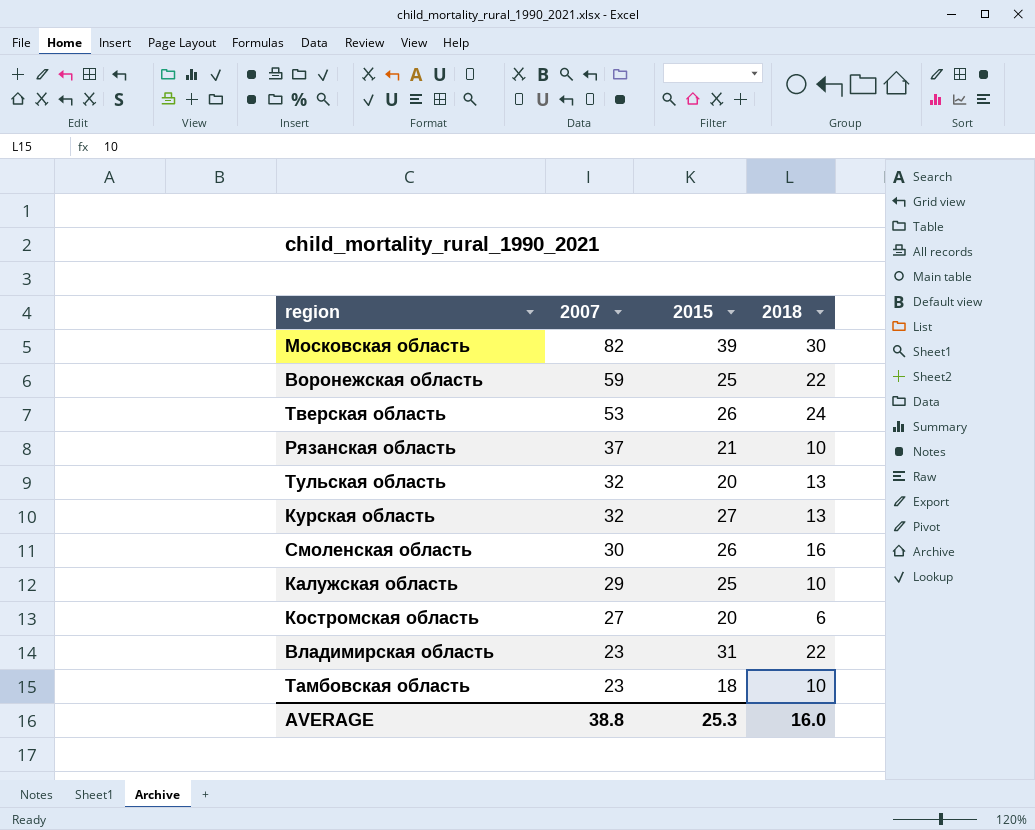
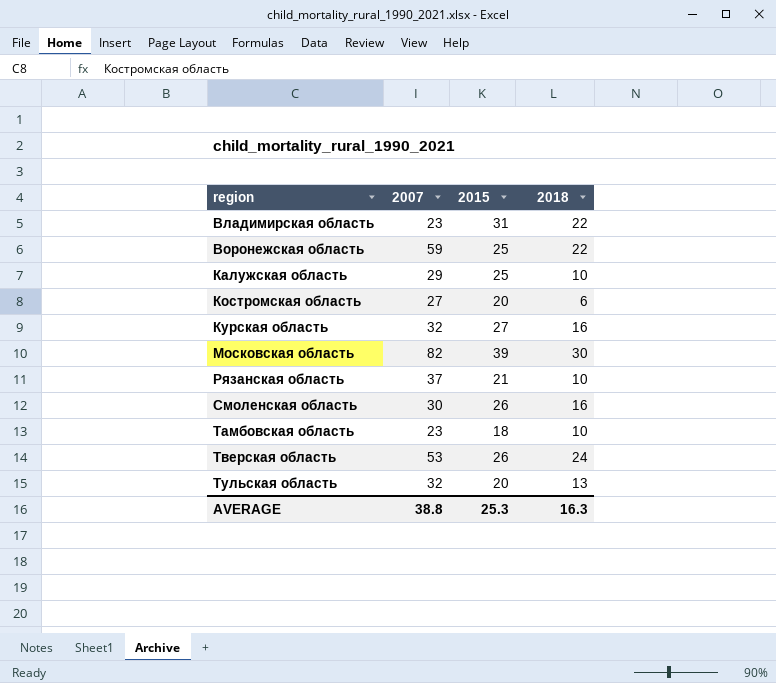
row order: 2007 descending -> region ascending
Курская область | 2018: 13 -> 16
AVERAGE | 2018: 16.0 -> 16.3

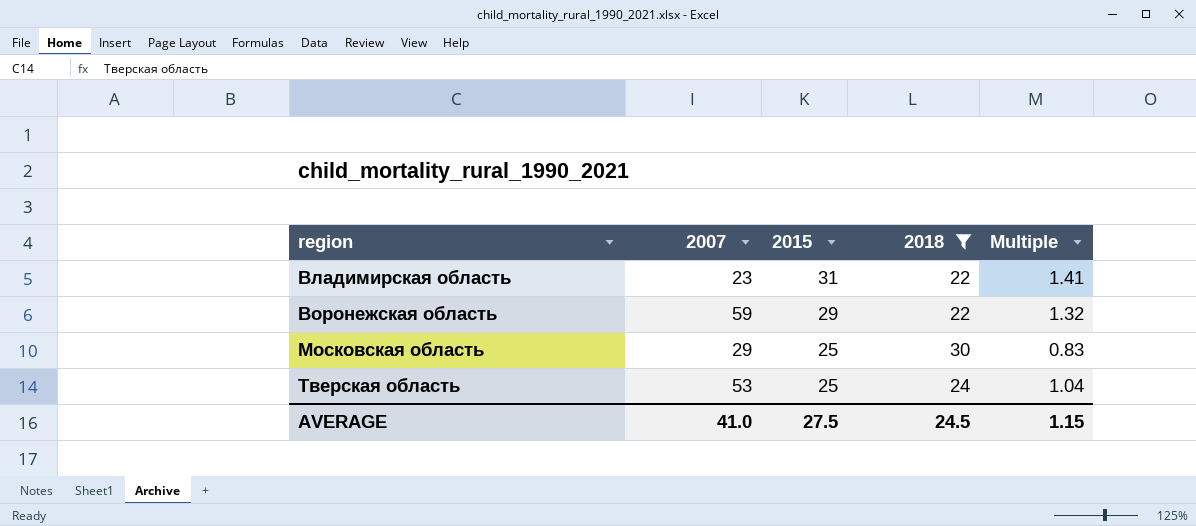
filter: none -> 2018 >= 22
column Multiple | formula: none -> [2015] / [2018]
Воронежская область | 2015: 25 -> 29
Московская область | 2007: 82 -> 29
Московская область | 2015: 39 -> 25
Тверская область | 2015: 26 -> 25
AVERAGE | 2007: 38.8 -> 41.0
AVERAGE | 2015: 25.3 -> 27.5
AVERAGE | 2018: 16.3 -> 24.5

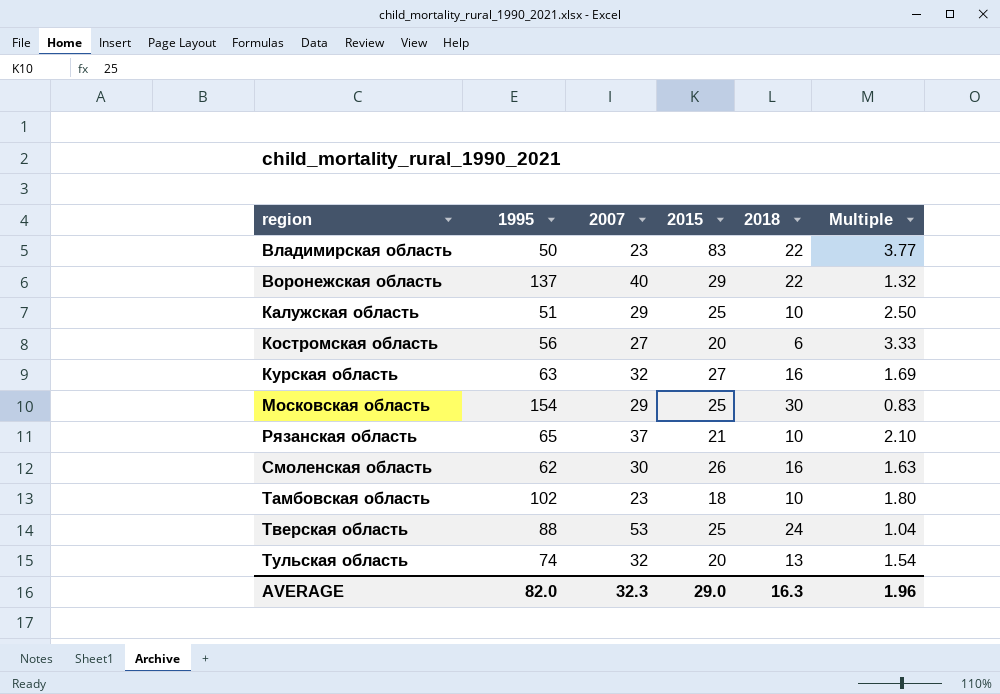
filter: 2018 >= 22 -> none
column 1995 | position: none -> 2
Владимирская область | 2015: 31 -> 83
Владимирская область | Multiple: 1.41 -> 3.77
Воронежская область | 2007: 59 -> 40
AVERAGE | 2007: 41.0 -> 32.3
AVERAGE | 2015: 27.5 -> 29.0
AVERAGE | 2018: 24.5 -> 16.3
AVERAGE | Multiple: 1.15 -> 1.96

